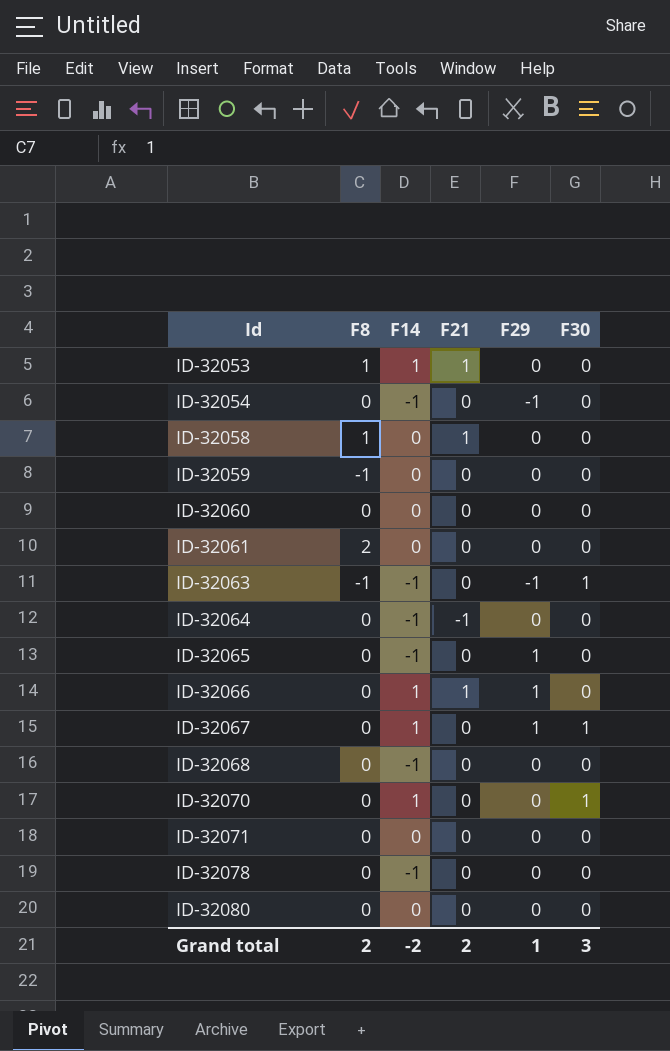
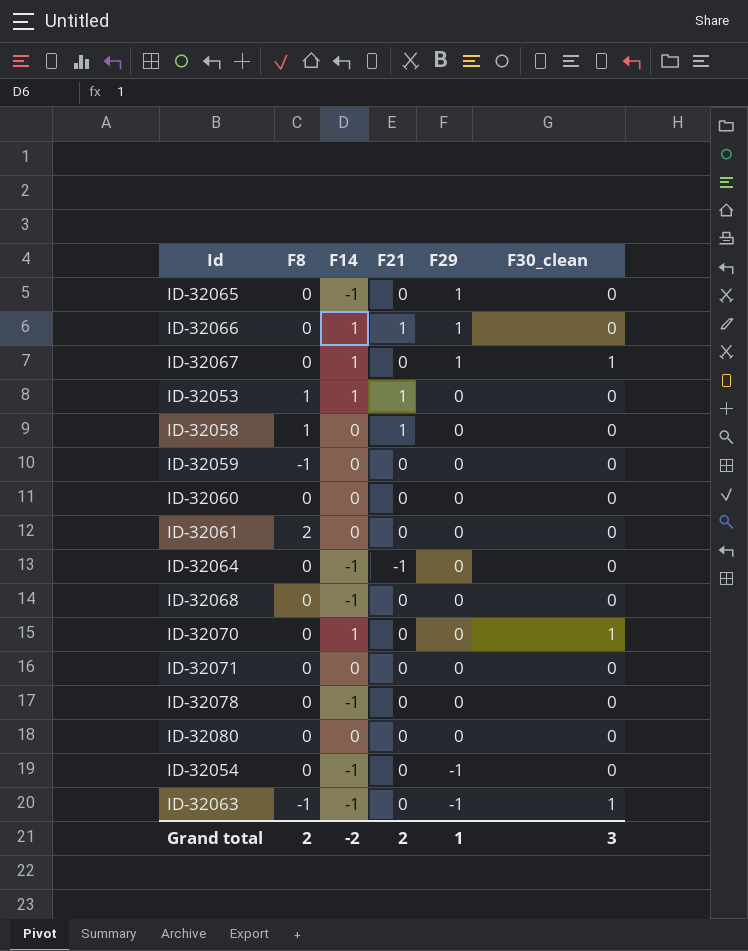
row order: Id ascending -> F29 descending
column name: F30 -> F30_clean

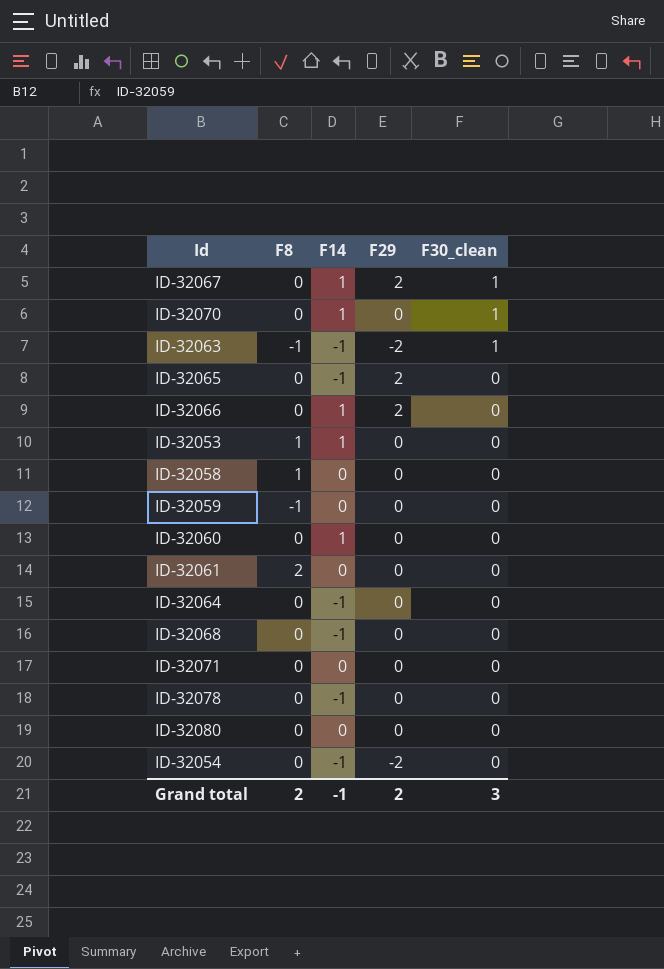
row order: F29 descending -> F30_clean descending
column F21 | position: 4 -> none
ID-32067 | F29: 1 -> 2
ID-32063 | F29: -1 -> -2
ID-32065 | F29: 1 -> 2
ID-32066 | F29: 1 -> 2
ID-32060 | F14: 0 -> 1
ID-32054 | F29: -1 -> -2
Grand total | F14: -2 -> -1
Grand total | F29: 1 -> 2

